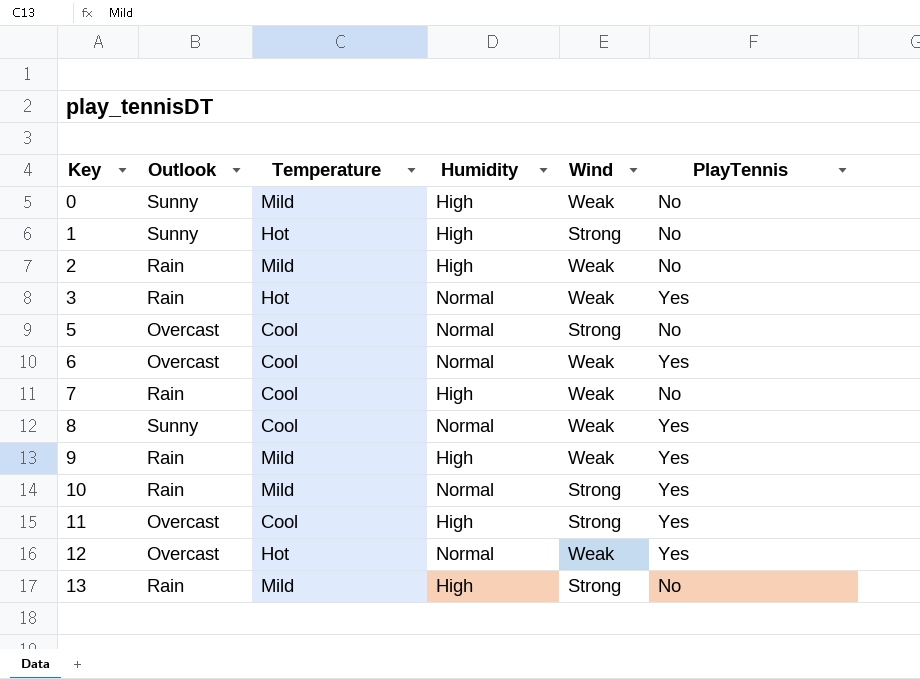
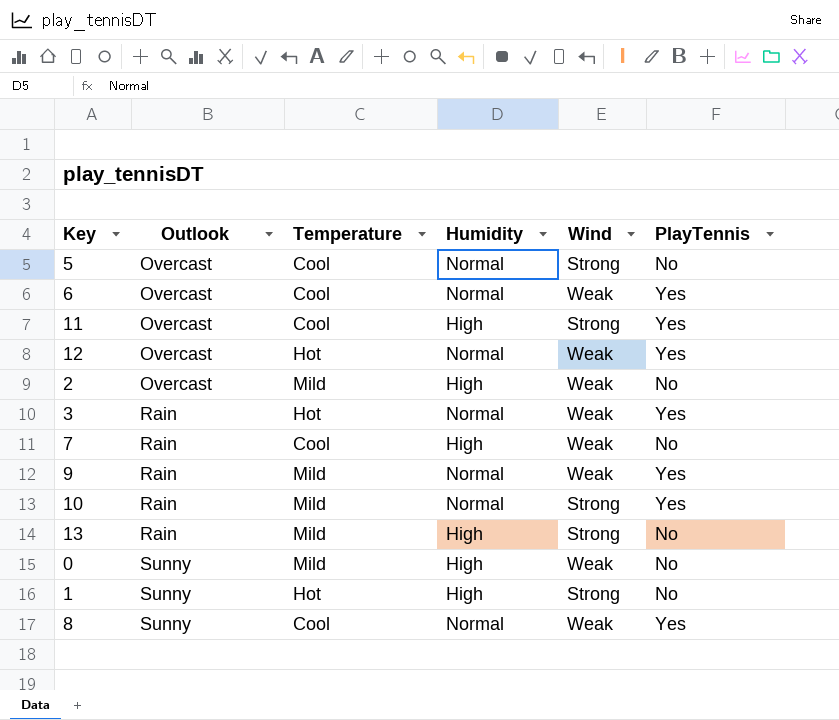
row order: Key ascending -> Outlook ascending
2 | Outlook: Rain -> Overcast
9 | Humidity: High -> Normal

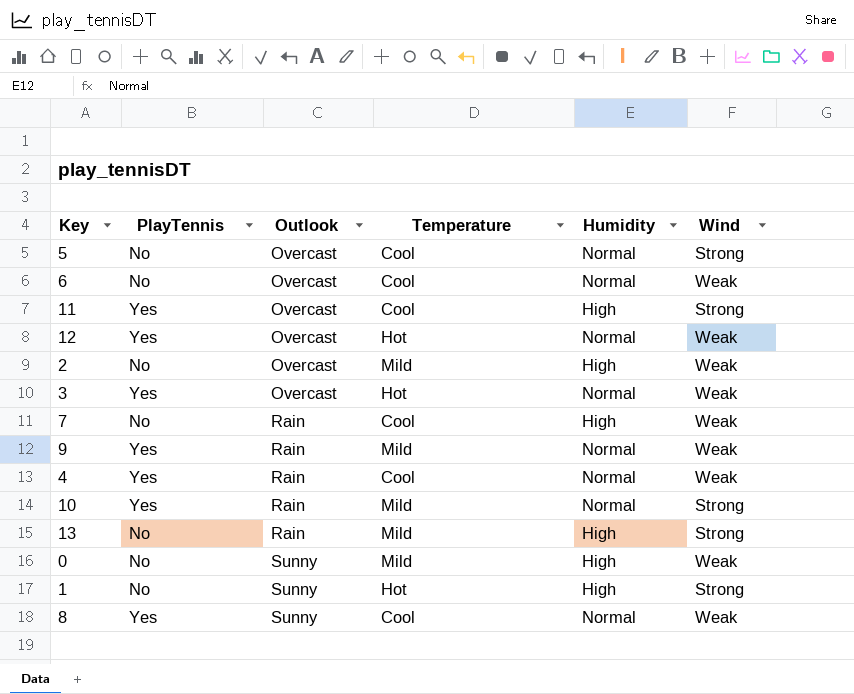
column PlayTennis | position: 6 -> 2
6 | PlayTennis: Yes -> No
3 | Outlook: Rain -> Overcast
row 4: none -> Yes | Rain | Cool | Normal | Weak

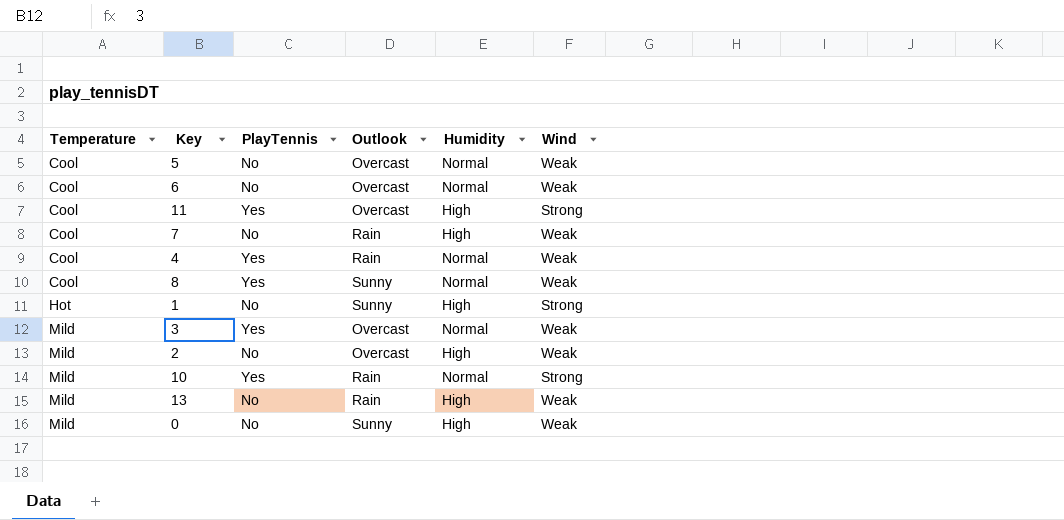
row order: Outlook ascending -> Temperature ascending
column Temperature | position: 4 -> 1
row 12: Yes | Overcast | Hot | Normal | Weak -> none
row 9: Yes | Rain | Mild | Normal | Weak -> none
5 | Wind: Strong -> Weak
3 | Temperature: Hot -> Mild
13 | Wind: Strong -> Weak

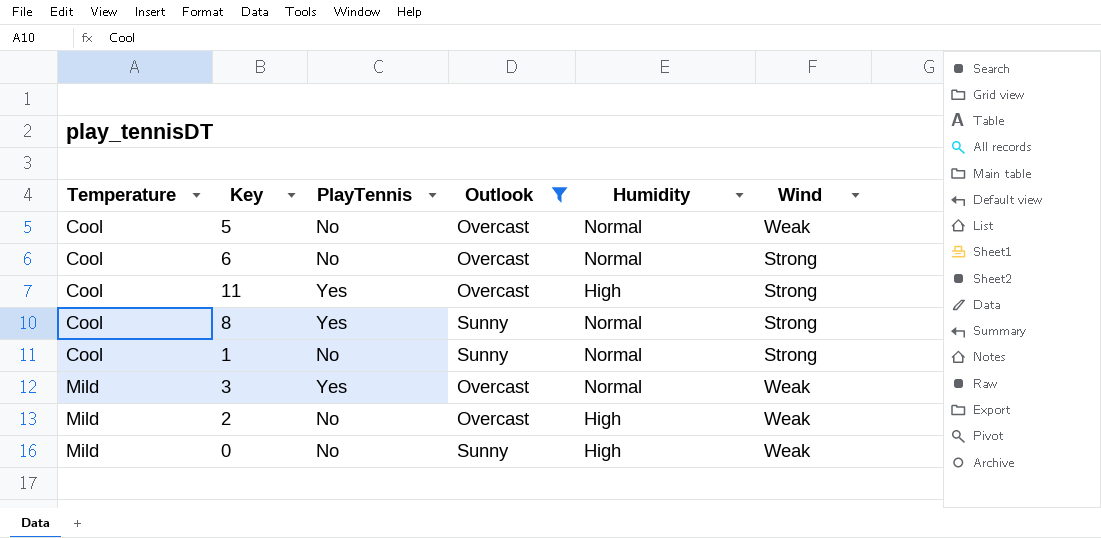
filter: none -> Outlook != Rain
6 | Wind: Weak -> Strong
8 | Wind: Weak -> Strong
1 | Temperature: Hot -> Cool
1 | Humidity: High -> Normal

